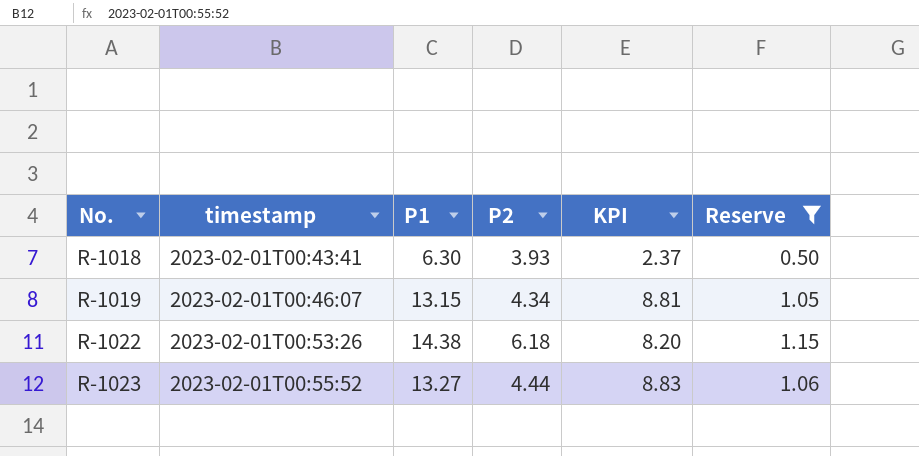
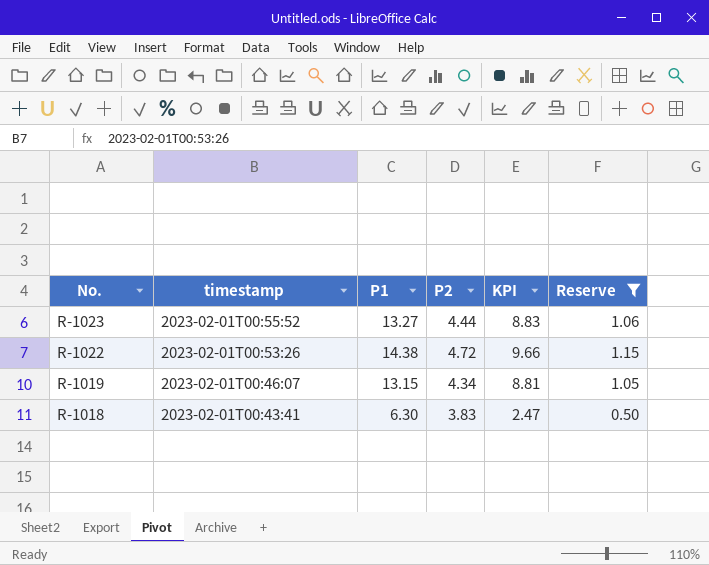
row order: No. ascending -> No. descending
R-1022 | P2: 6.18 -> 4.72
R-1022 | KPI: 8.20 -> 9.66
R-1018 | P2: 3.93 -> 3.83
R-1018 | KPI: 2.37 -> 2.47

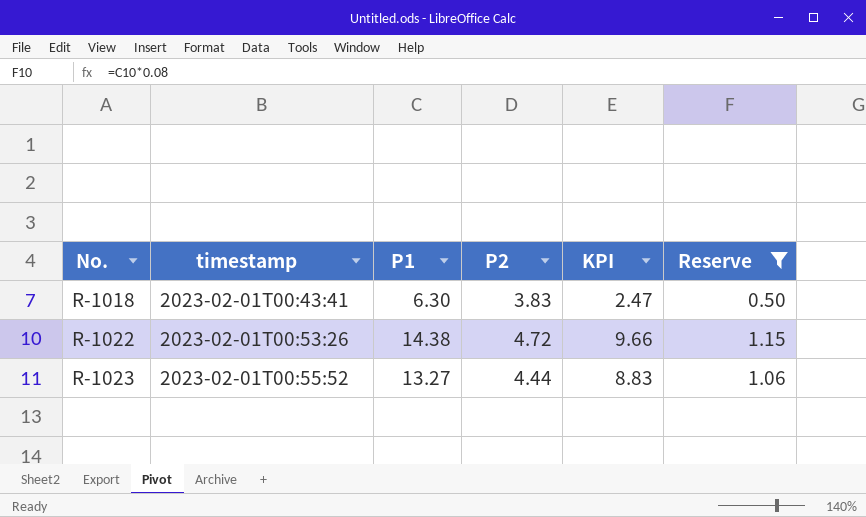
row order: No. descending -> No. ascending
row R-1019: 2023-02-01T00:46:07 | 13.15 | 4.34 | 8.81 | 1.05 -> none

